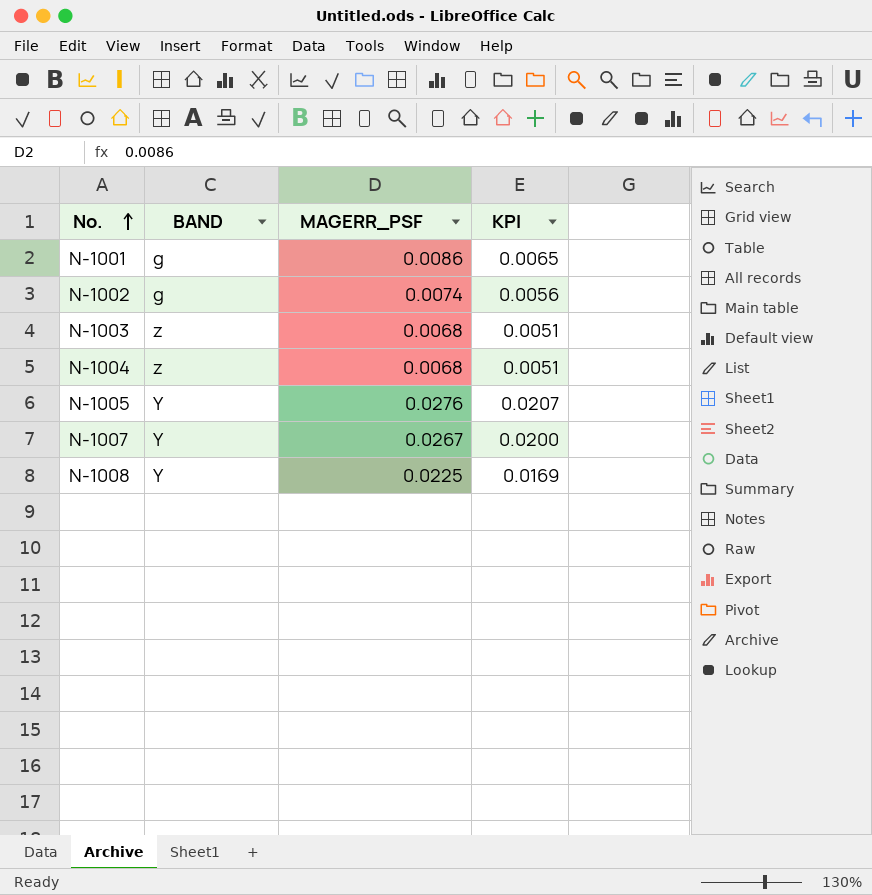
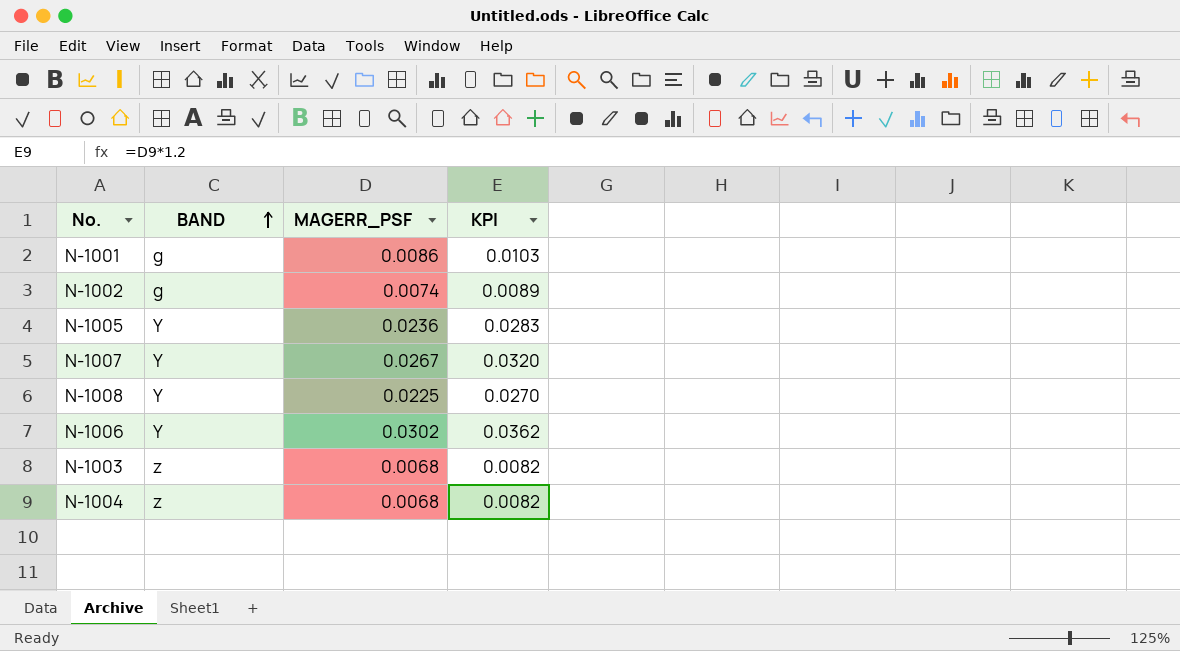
row order: No. ascending -> BAND ascending
column KPI | formula: [MAGERR_PSF] * 0.75 -> [MAGERR_PSF] * 1.2
N-1005 | MAGERR_PSF: 0.0276 -> 0.0236
row N-1006: none -> Y | 0.0302 | 0.0362

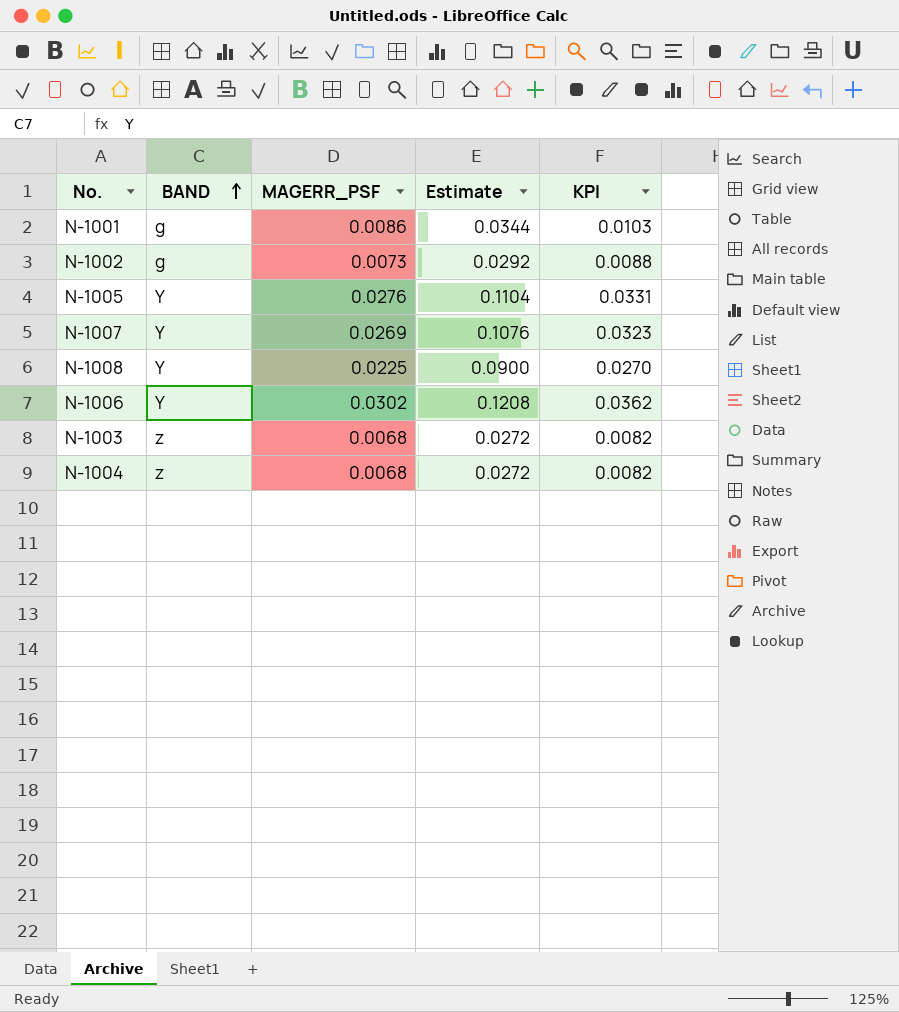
column Estimate | formula: none -> [MAGERR_PSF] * 4
N-1002 | MAGERR_PSF: 0.0074 -> 0.0073
N-1002 | KPI: 0.0089 -> 0.0088
N-1005 | MAGERR_PSF: 0.0236 -> 0.0276
N-1005 | KPI: 0.0283 -> 0.0331
N-1007 | MAGERR_PSF: 0.0267 -> 0.0269
N-1007 | KPI: 0.0320 -> 0.0323

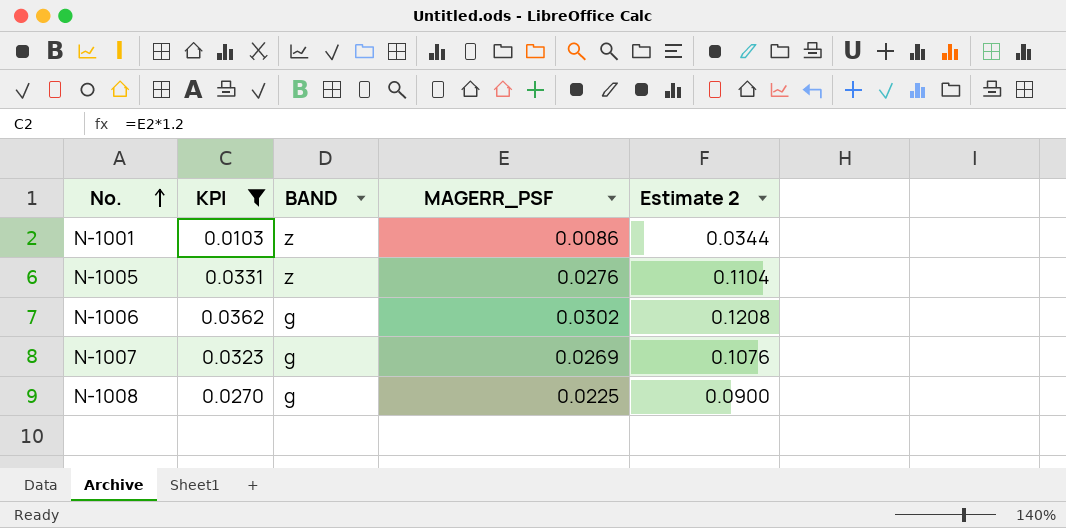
filter: none -> KPI >= 0.0103
row order: BAND ascending -> No. ascending
column KPI | position: 5 -> 2
column name: Estimate -> Estimate 2
N-1001 | BAND: g -> z
N-1005 | BAND: Y -> z
N-1006 | BAND: Y -> g
N-1007 | BAND: Y -> g
N-1008 | BAND: Y -> g

